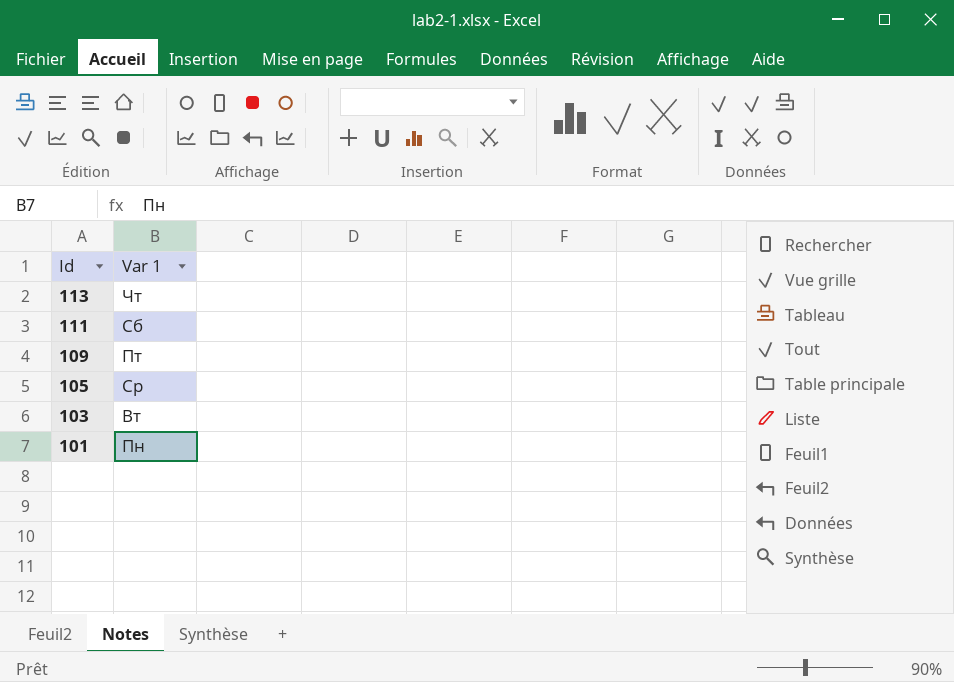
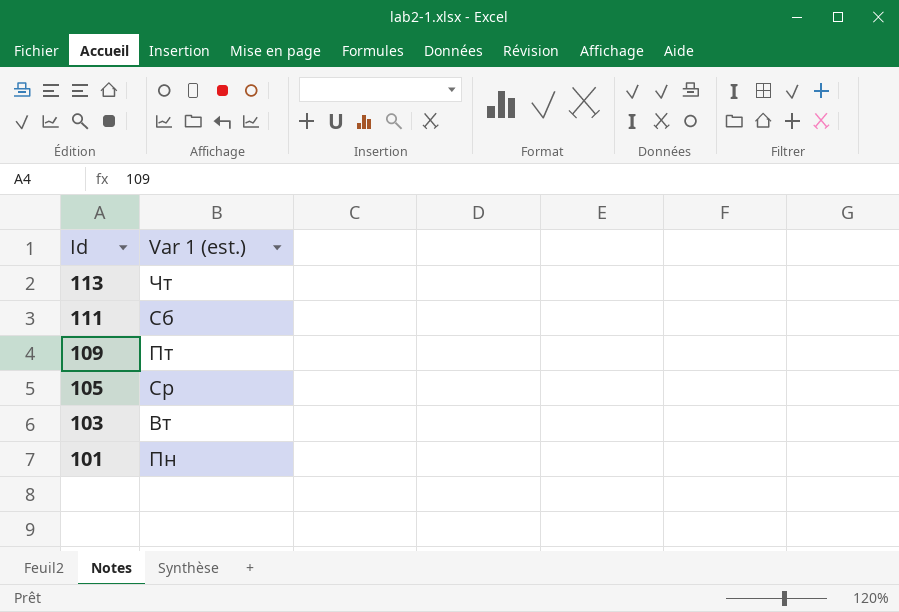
column name: Var 1 -> Var 1 (est.)

